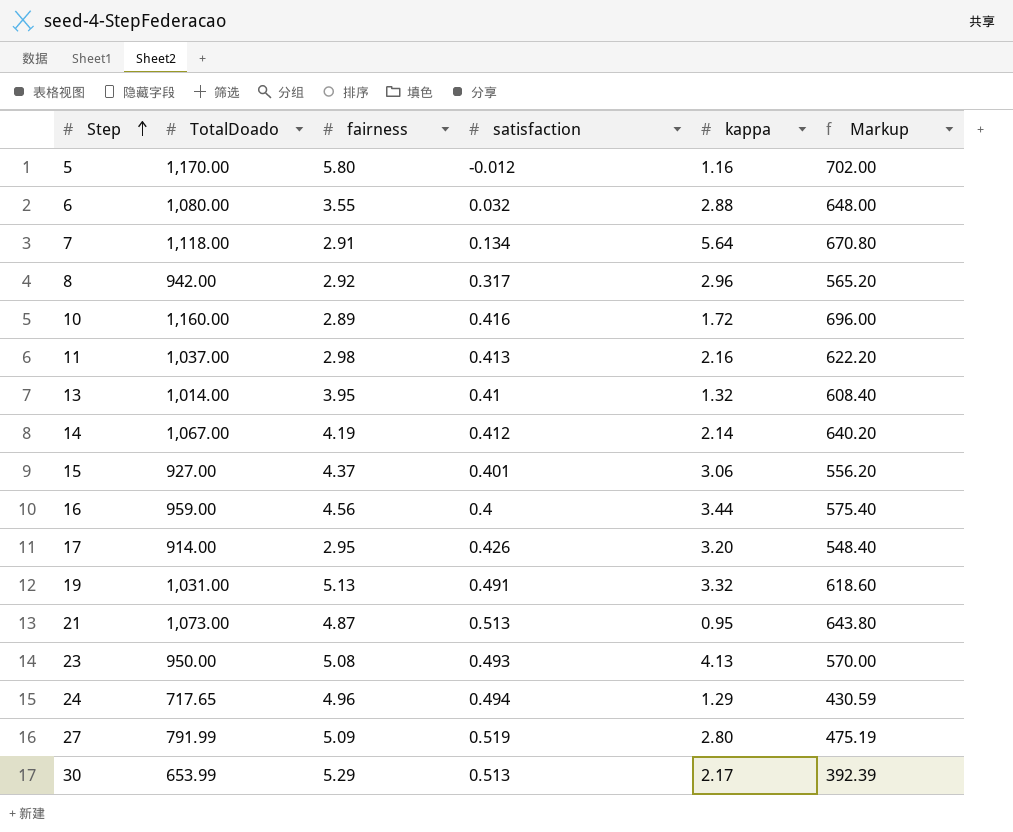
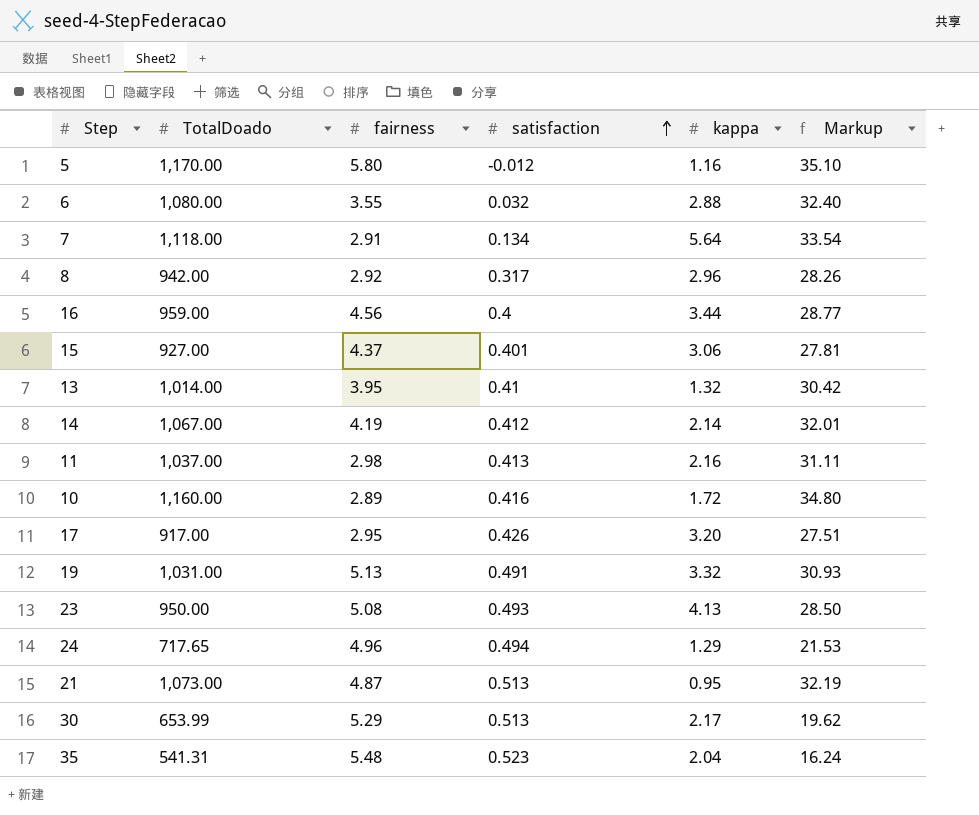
row order: Step ascending -> satisfaction ascending
column Markup | formula: [TotalDoado] * 0.6 -> [TotalDoado] * 0.03
row 27: 791.99 | 5.09 | 0.519 | 2.80 | 475.19 -> none
17 | TotalDoado: 914.00 -> 917.00
row 35: none -> 541.31 | 5.48 | 0.523 | 2.04 | 16.24

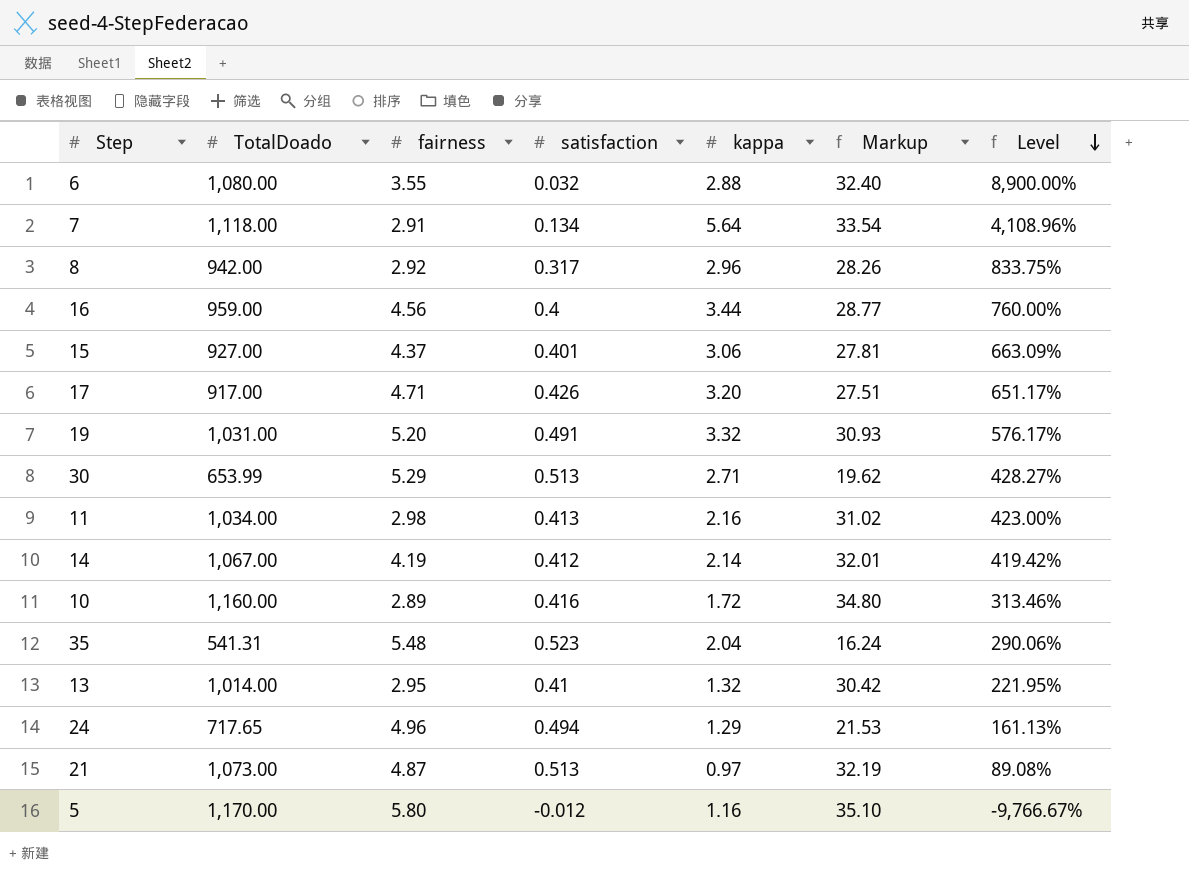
row order: satisfaction ascending -> Level descending
column Level | formula: none -> ([kappa] - [satisfaction]) / [satisfaction]
row 23: 950.00 | 5.08 | 0.493 | 4.13 | 28.50 -> none
17 | fairness: 2.95 -> 4.71
19 | fairness: 5.13 -> 5.20
30 | kappa: 2.17 -> 2.71
11 | TotalDoado: 1,037.00 -> 1,034.00
11 | Markup: 31.11 -> 31.02
13 | fairness: 3.95 -> 2.95
21 | kappa: 0.95 -> 0.97

